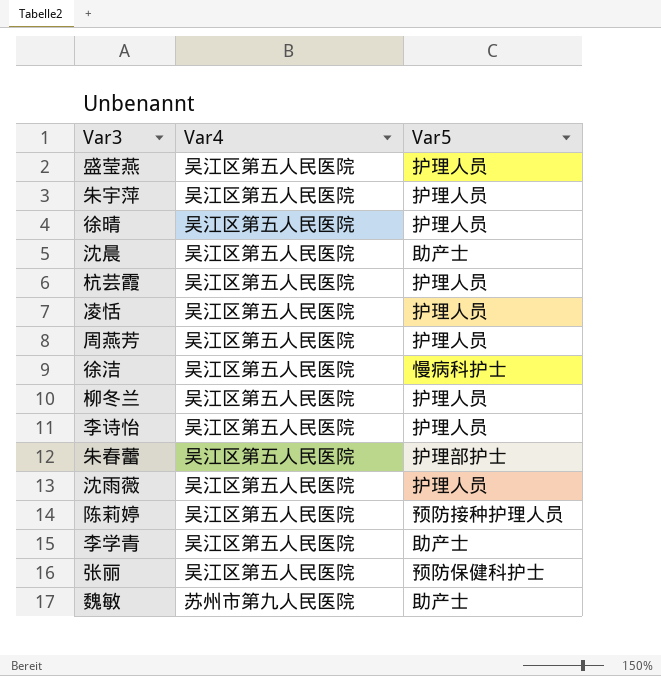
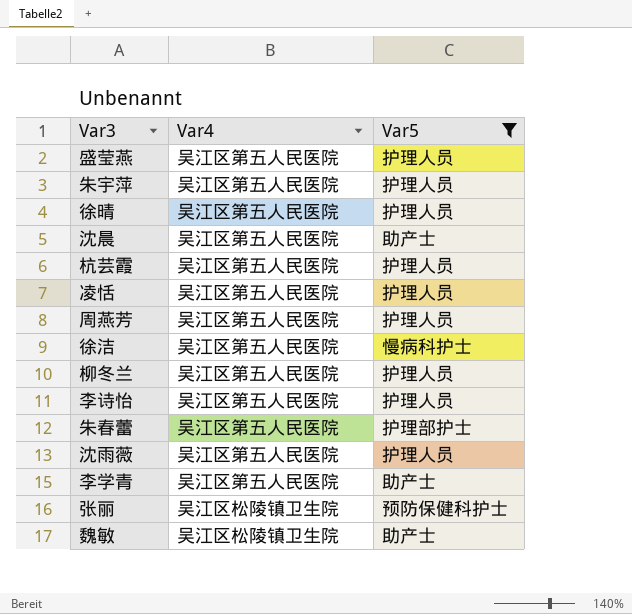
filter: none -> Var5 != 预防接种护理人员
张丽 | Var4: 吴江区第五人民医院 -> 吴江区松陵镇卫生院
魏敏 | Var4: 苏州市第九人民医院 -> 吴江区松陵镇卫生院

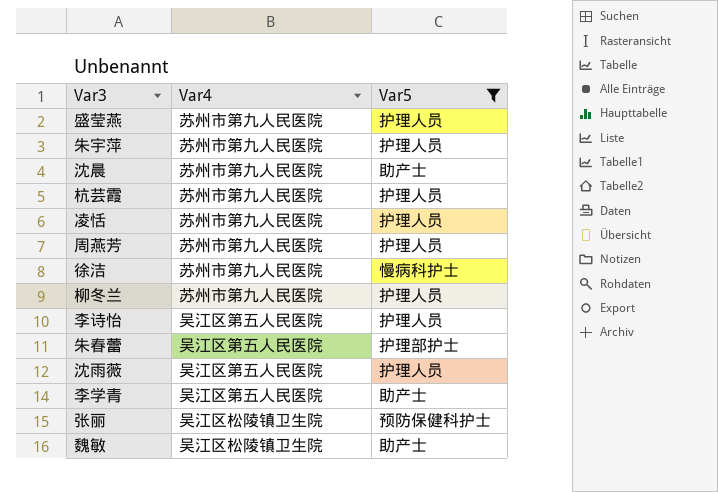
row 徐晴: 吴江区第五人民医院 | 护理人员 -> none
盛莹燕 | Var4: 吴江区第五人民医院 -> 苏州市第九人民医院
朱宇萍 | Var4: 吴江区第五人民医院 -> 苏州市第九人民医院
沈晨 | Var4: 吴江区第五人民医院 -> 苏州市第九人民医院
杭芸霞 | Var4: 吴江区第五人民医院 -> 苏州市第九人民医院
凌恬 | Var4: 吴江区第五人民医院 -> 苏州市第九人民医院
周燕芳 | Var4: 吴江区第五人民医院 -> 苏州市第九人民医院
徐洁 | Var4: 吴江区第五人民医院 -> 苏州市第九人民医院
柳冬兰 | Var4: 吴江区第五人民医院 -> 苏州市第九人民医院

